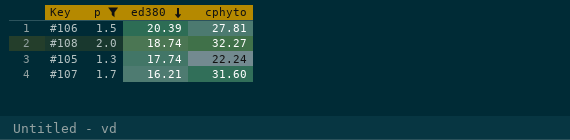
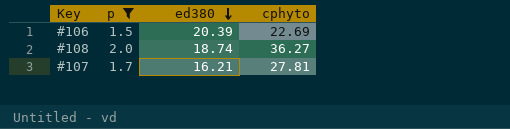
row #105: 1.3 | 17.74 | 22.24 -> none
#106 | cphyto: 27.81 -> 22.69
#108 | cphyto: 32.27 -> 36.27
#107 | cphyto: 31.60 -> 27.81

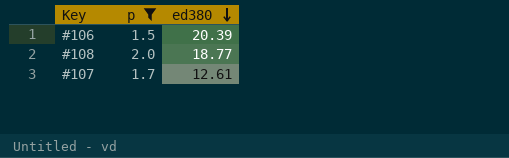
column cphyto | position: 4 -> none
#108 | ed380: 18.74 -> 18.77
#107 | ed380: 16.21 -> 12.61

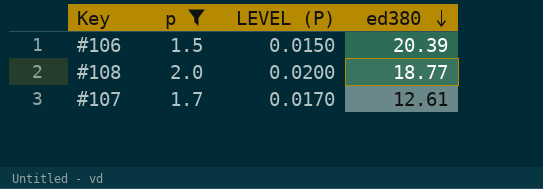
column LEVEL (P) | formula: none -> [p] * 0.01

